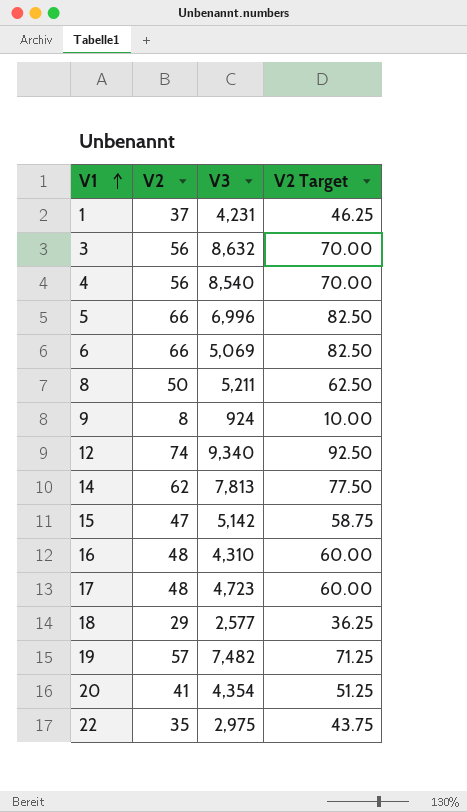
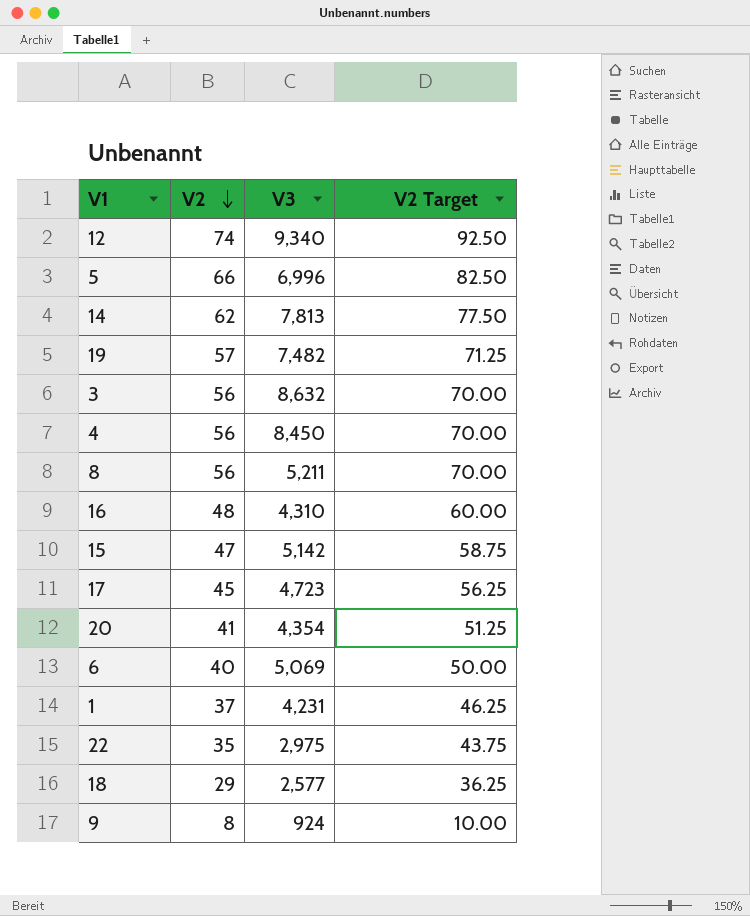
row order: V1 ascending -> V2 descending
4 | V3: 8,540 -> 8,450
8 | V2: 50 -> 56
8 | V2 Target: 62.50 -> 70.00
17 | V2: 48 -> 45
17 | V2 Target: 60.00 -> 56.25
6 | V2: 66 -> 40
6 | V2 Target: 82.50 -> 50.00

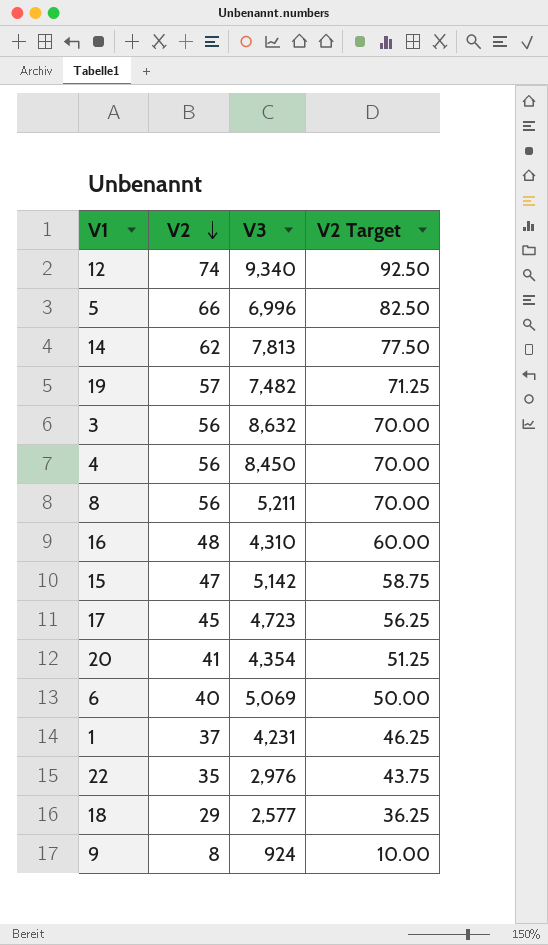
22 | V3: 2,975 -> 2,976

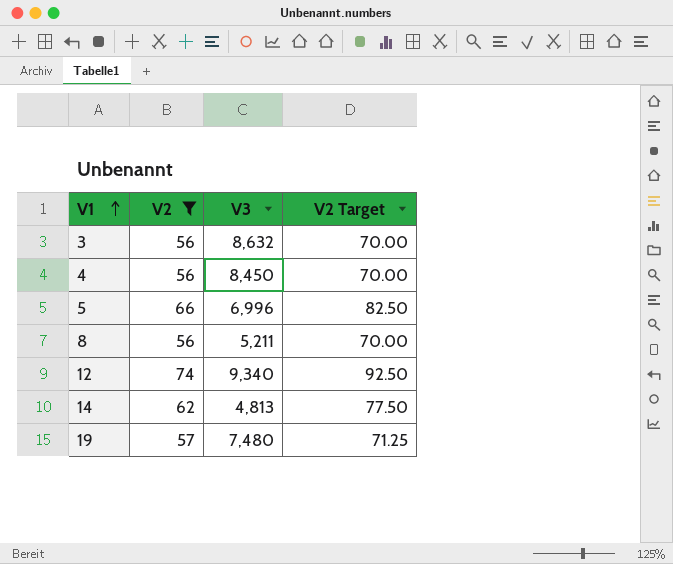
filter: none -> V2 >= 56
row order: V2 descending -> V1 ascending
14 | V3: 7,813 -> 4,813
19 | V3: 7,482 -> 7,480

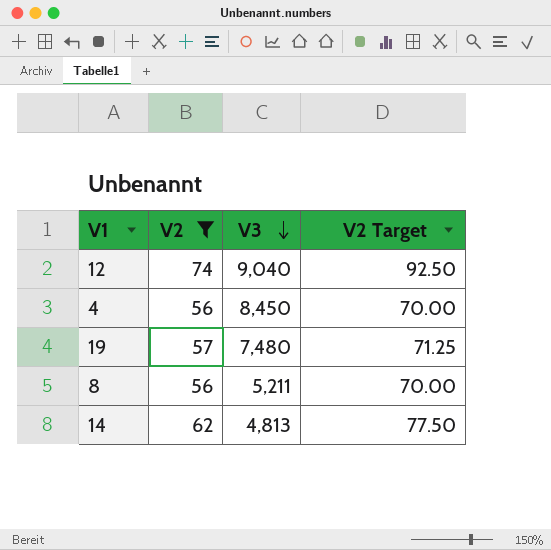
row order: V1 ascending -> V3 descending
row 3: 56 | 8,632 | 70.00 -> none
row 5: 66 | 6,996 | 82.50 -> none
12 | V3: 9,340 -> 9,040

